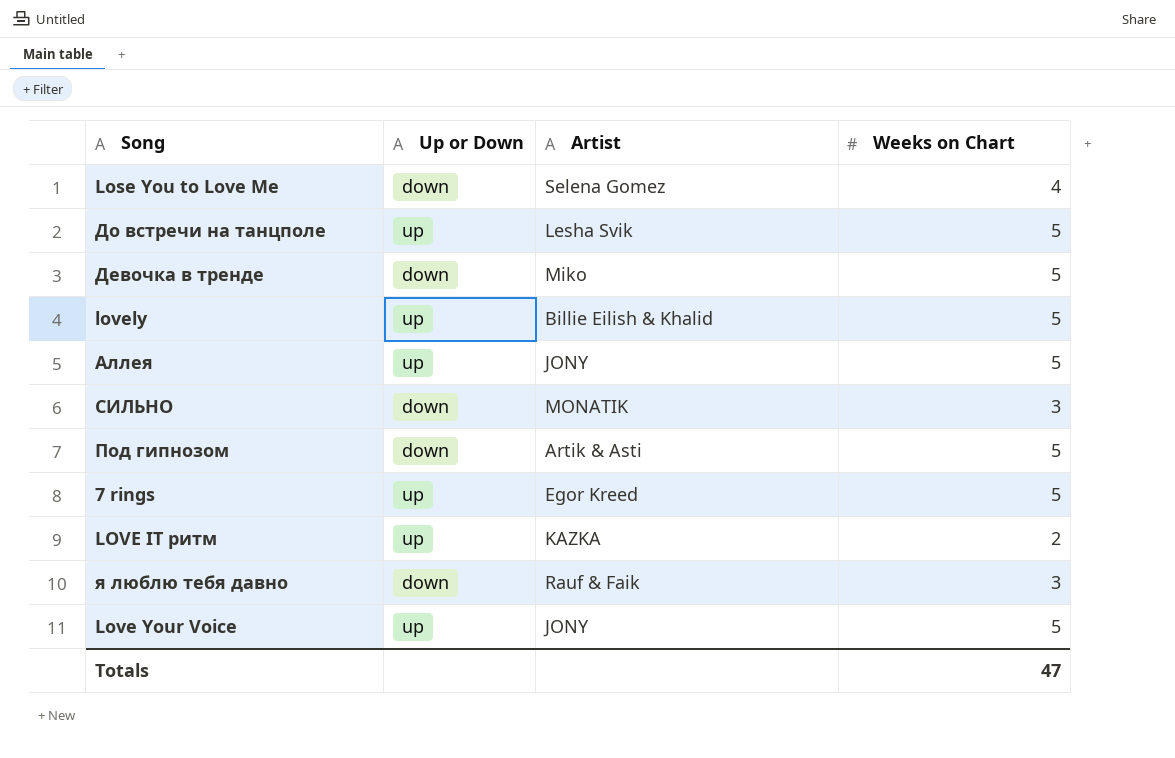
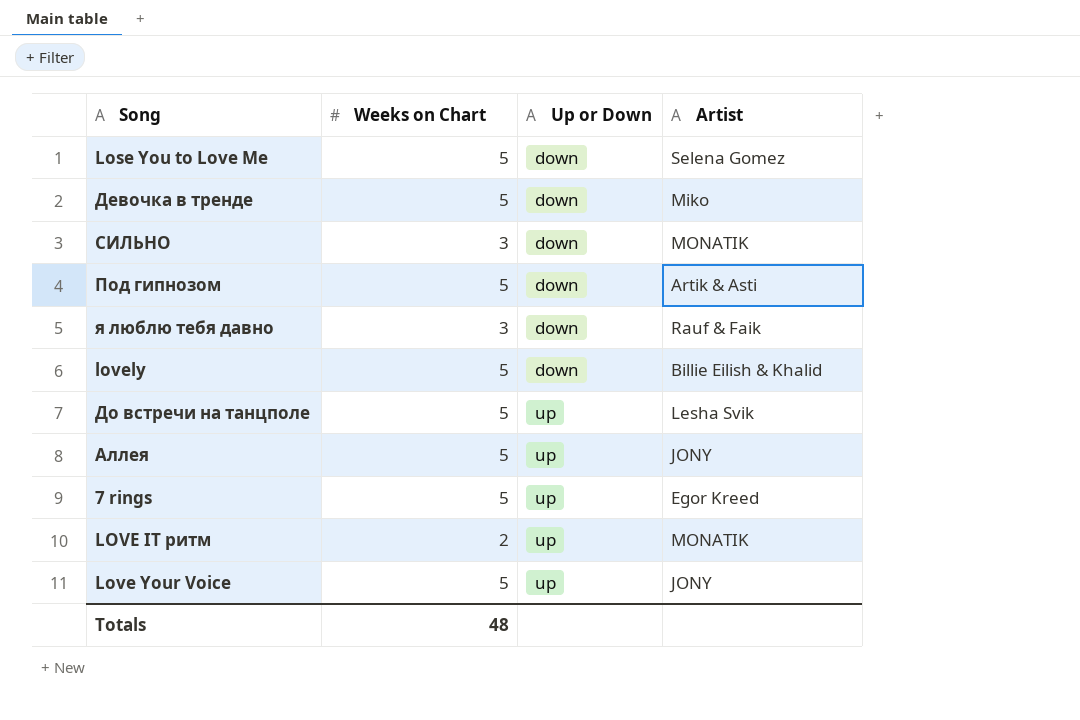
row order: none -> Up or Down ascending
column Weeks on Chart | position: 4 -> 2
Lose You to Love Me | Weeks on Chart: 4 -> 5
lovely | Up or Down: up -> down
LOVE IT ритм | Artist: KAZKA -> MONATIK
Totals | Weeks on Chart: 47 -> 48

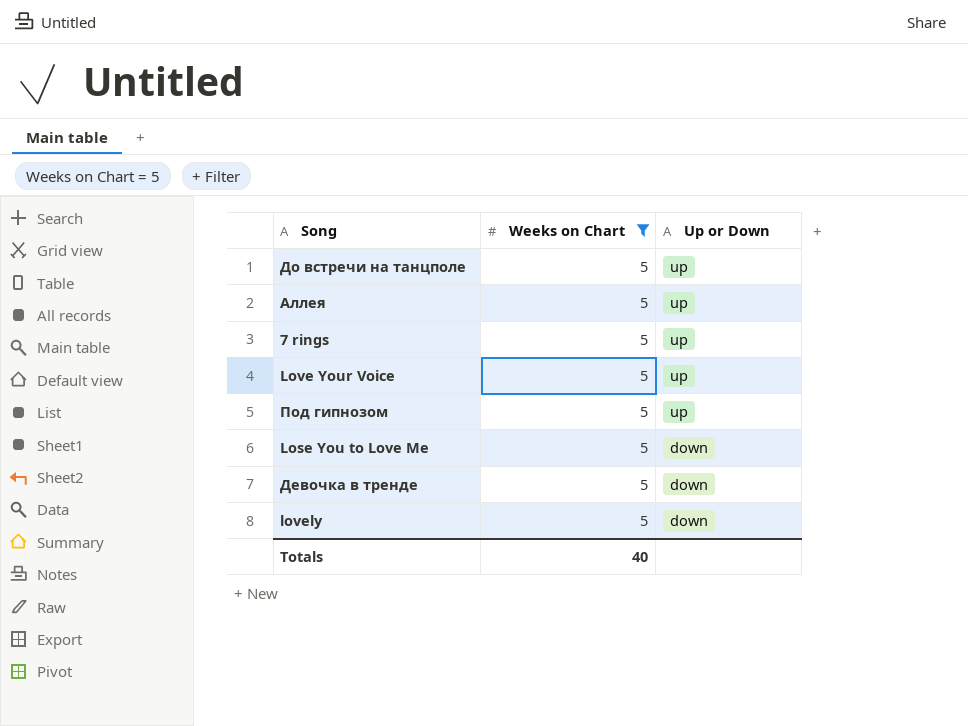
filter: none -> Weeks on Chart = 5
row order: Up or Down ascending -> Up or Down descending
column Artist | position: 4 -> none
Под гипнозом | Up or Down: down -> up
Totals | Weeks on Chart: 48 -> 40

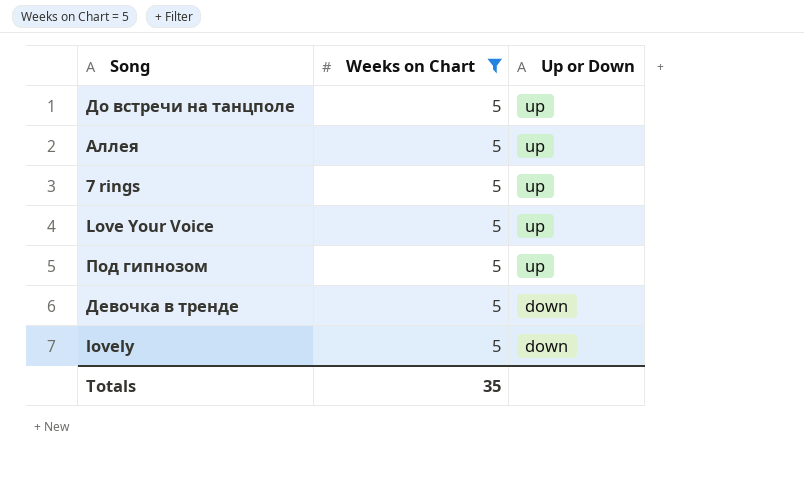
row Lose You to Love Me: 5 | down -> none
Totals | Weeks on Chart: 40 -> 35

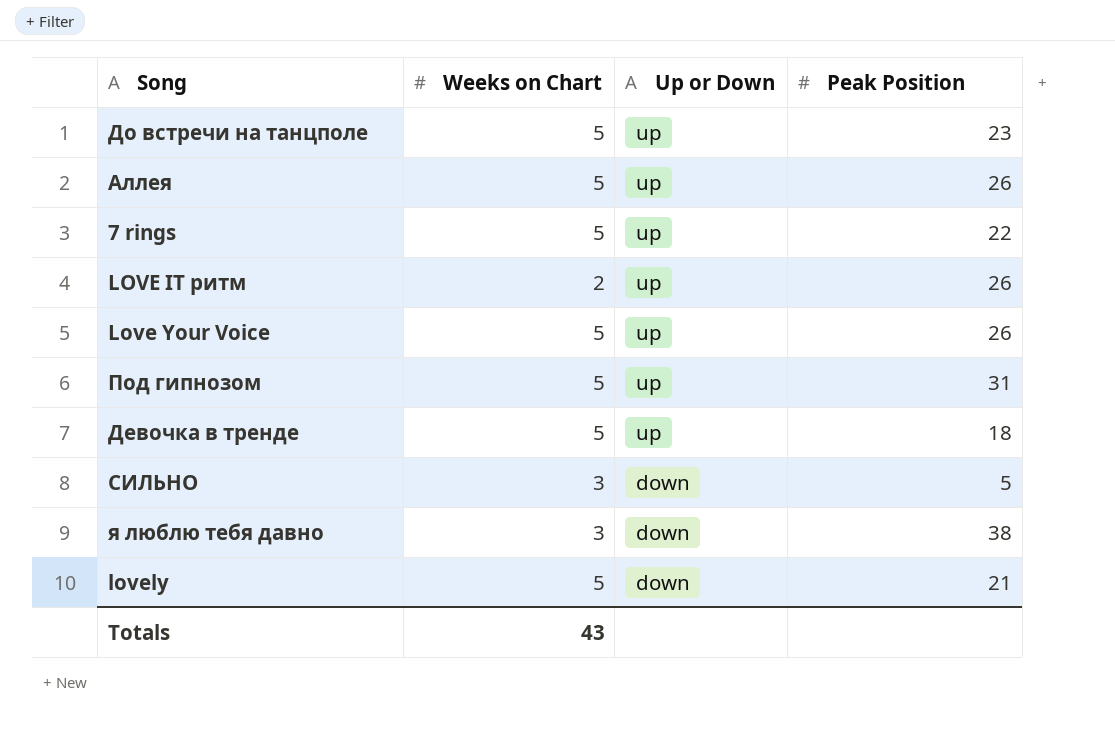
filter: Weeks on Chart = 5 -> none
column Peak Position | position: none -> 4
Девочка в тренде | Up or Down: down -> up
Totals | Weeks on Chart: 35 -> 43

